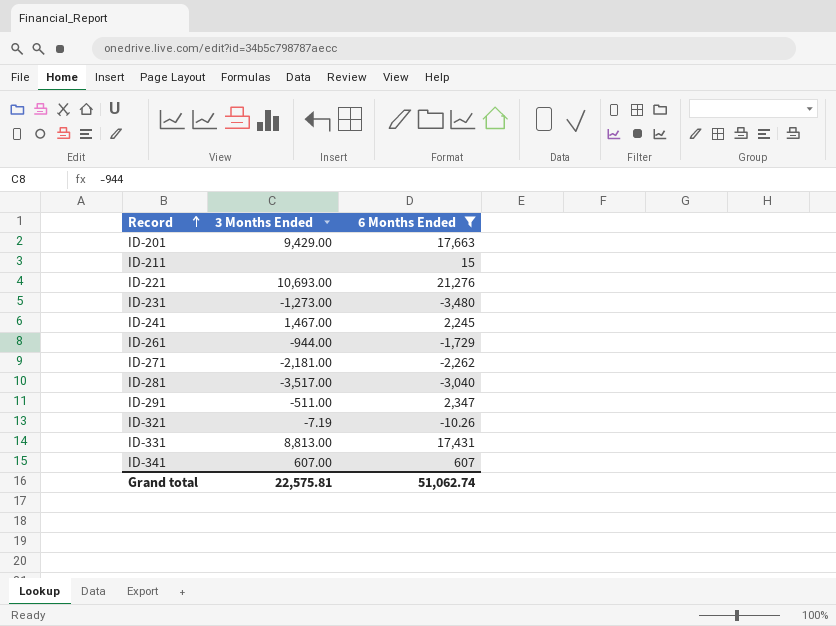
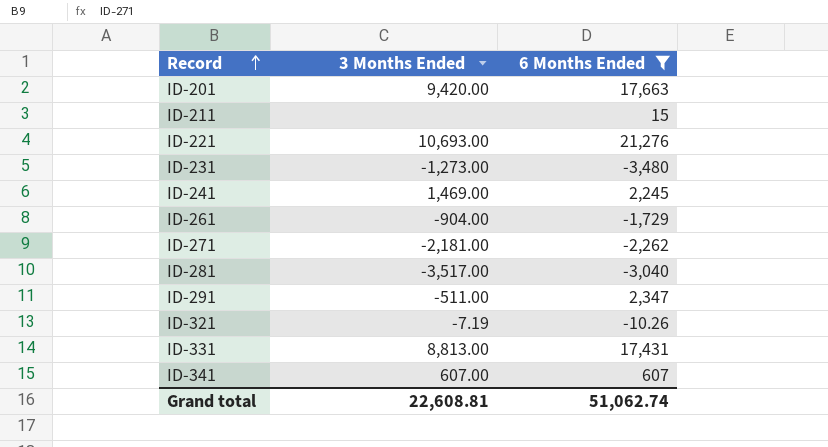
ID-201 | 3 Months Ended: 9,429.00 -> 9,420.00
ID-241 | 3 Months Ended: 1,467.00 -> 1,469.00
ID-261 | 3 Months Ended: -944.00 -> -904.00
Grand total | 3 Months Ended: 22,575.81 -> 22,608.81

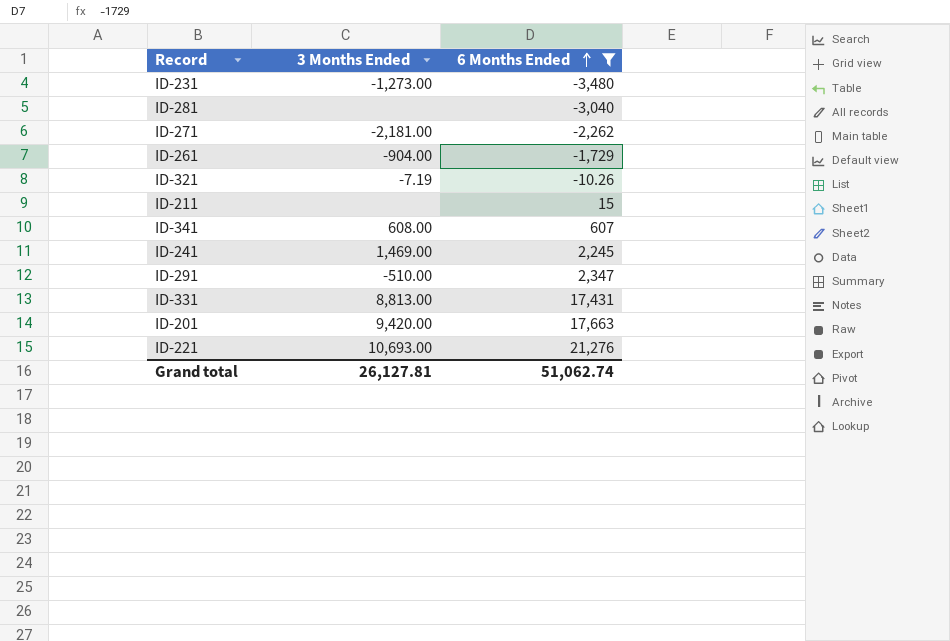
row order: Record ascending -> 6 Months Ended ascending
ID-281 | 3 Months Ended: -3,517.00 -> none
ID-341 | 3 Months Ended: 607.00 -> 608.00
ID-291 | 3 Months Ended: -511.00 -> -510.00
Grand total | 3 Months Ended: 22,608.81 -> 26,127.81

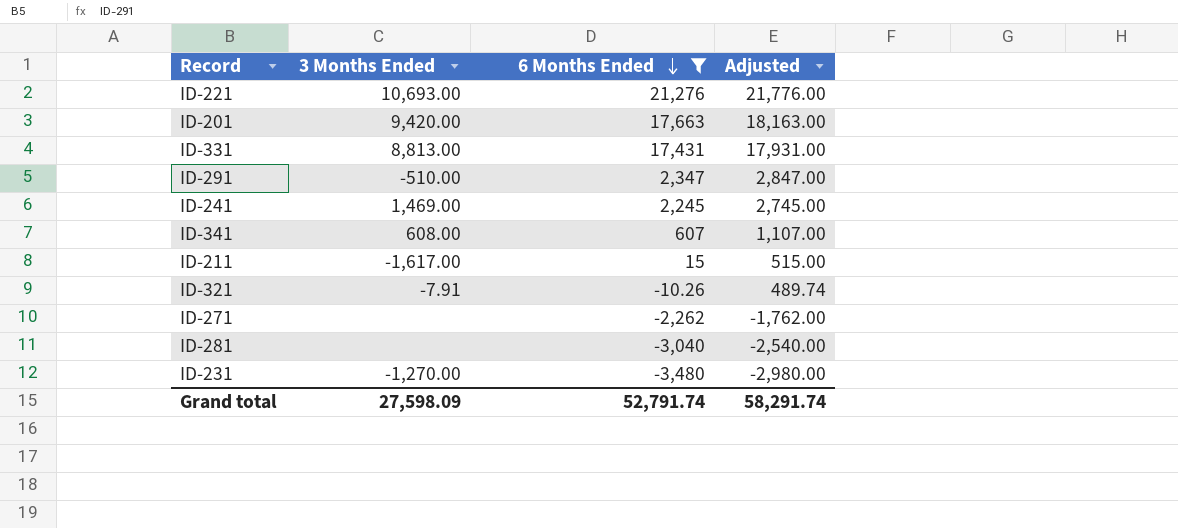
row order: 6 Months Ended ascending -> 6 Months Ended descending
column Adjusted | formula: none -> [6 Months Ended] + 500
row ID-261: -904.00 | -1,729 -> none
ID-211 | 3 Months Ended: none -> -1,617.00
ID-321 | 3 Months Ended: -7.19 -> -7.91
ID-271 | 3 Months Ended: -2,181.00 -> none
ID-231 | 3 Months Ended: -1,273.00 -> -1,270.00
Grand total | 3 Months Ended: 26,127.81 -> 27,598.09
Grand total | 6 Months Ended: 51,062.74 -> 52,791.74

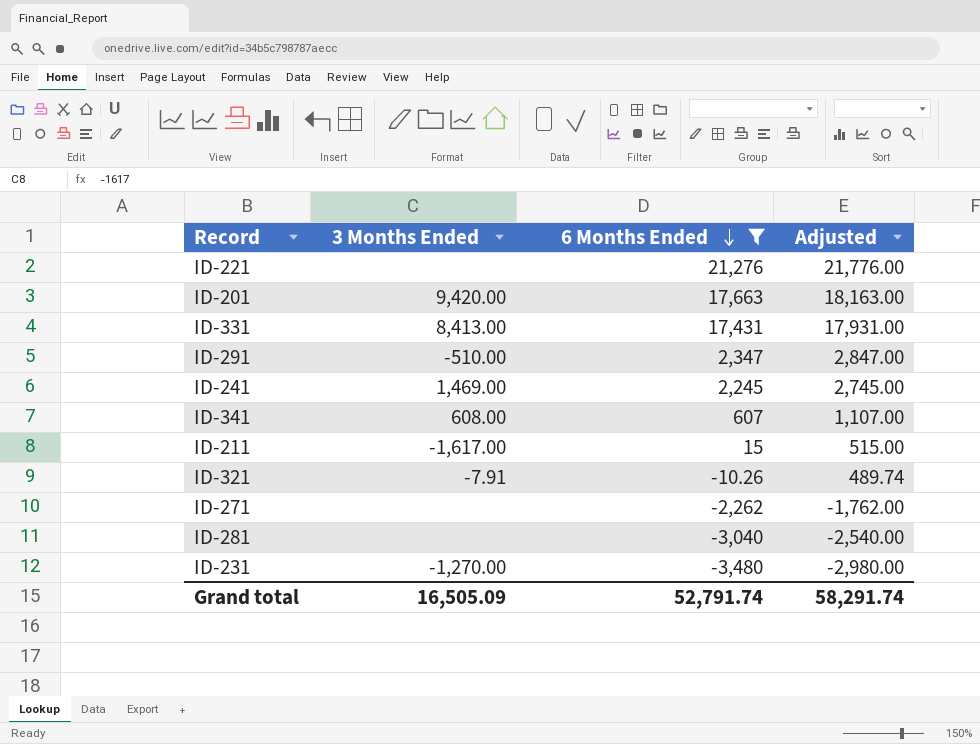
ID-221 | 3 Months Ended: 10,693.00 -> none
ID-331 | 3 Months Ended: 8,813.00 -> 8,413.00
Grand total | 3 Months Ended: 27,598.09 -> 16,505.09

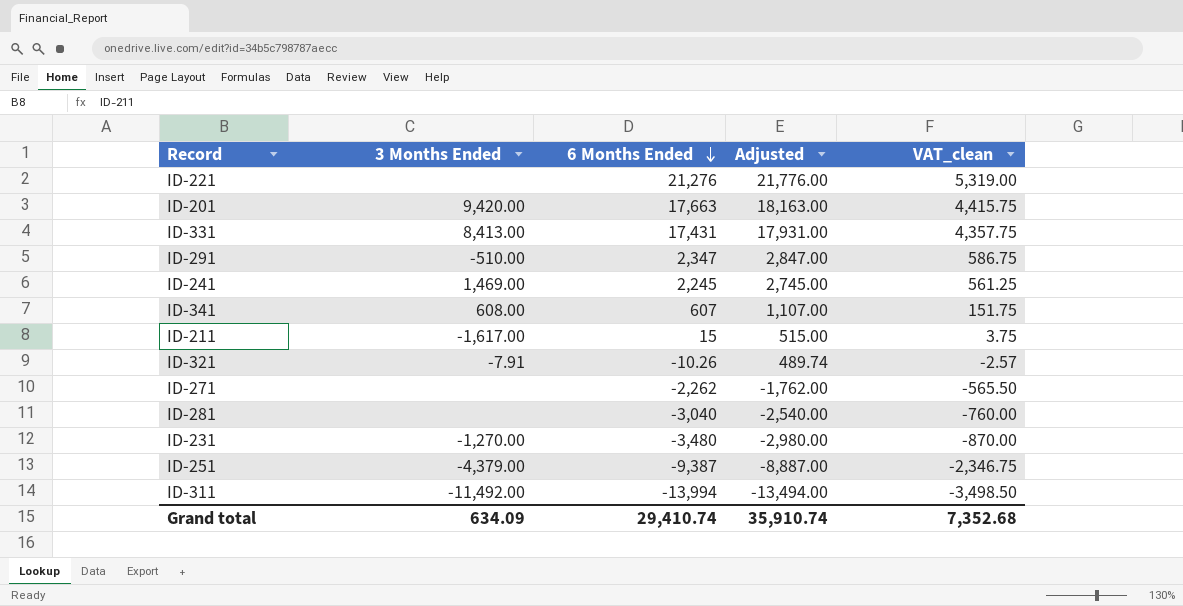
filter: 6 Months Ended >= -3,480 -> none
column VAT_clean | formula: none -> [6 Months Ended] * 0.25
Grand total | 3 Months Ended: 16,505.09 -> 634.09
Grand total | 6 Months Ended: 52,791.74 -> 29,410.74
Grand total | Adjusted: 58,291.74 -> 35,910.74

